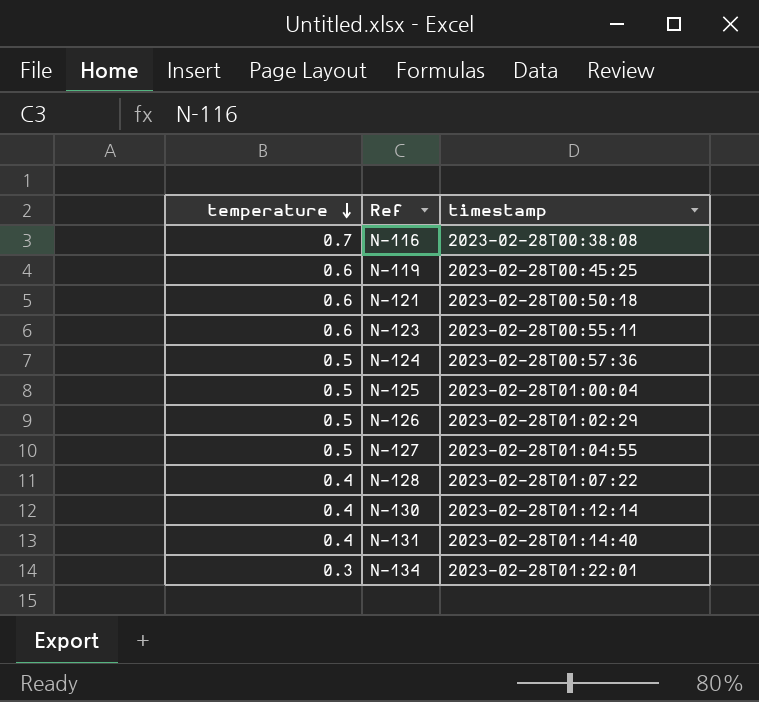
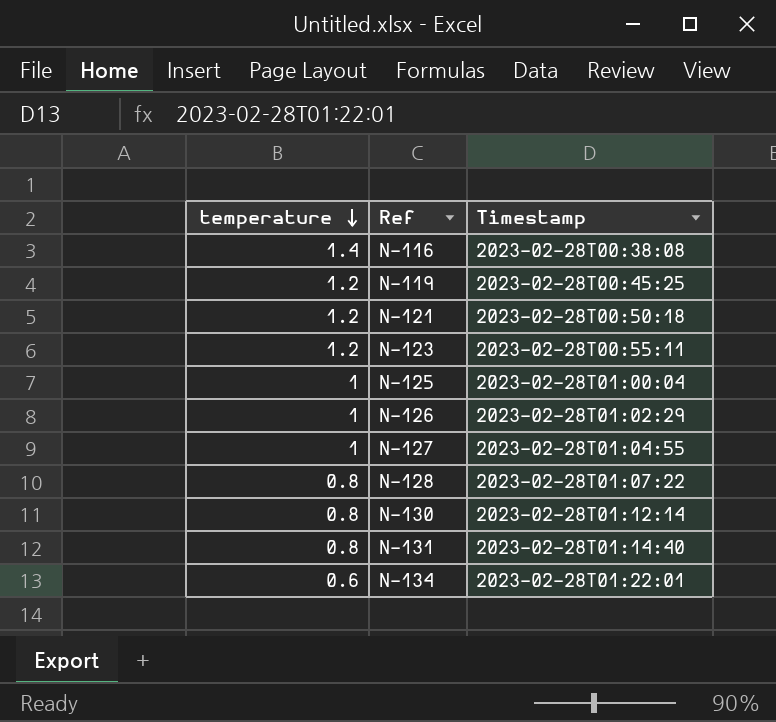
column name: timestamp -> Timestamp
row N-124: 0.5 | 2023-02-28T00:57:36 -> none
N-116 | temperature: 0.7 -> 1.4
N-119 | temperature: 0.6 -> 1.2
N-121 | temperature: 0.6 -> 1.2
N-123 | temperature: 0.6 -> 1.2
N-125 | temperature: 0.5 -> 1
N-126 | temperature: 0.5 -> 1
N-127 | temperature: 0.5 -> 1
N-128 | temperature: 0.4 -> 0.8
N-130 | temperature: 0.4 -> 0.8
N-131 | temperature: 0.4 -> 0.8
N-134 | temperature: 0.3 -> 0.6

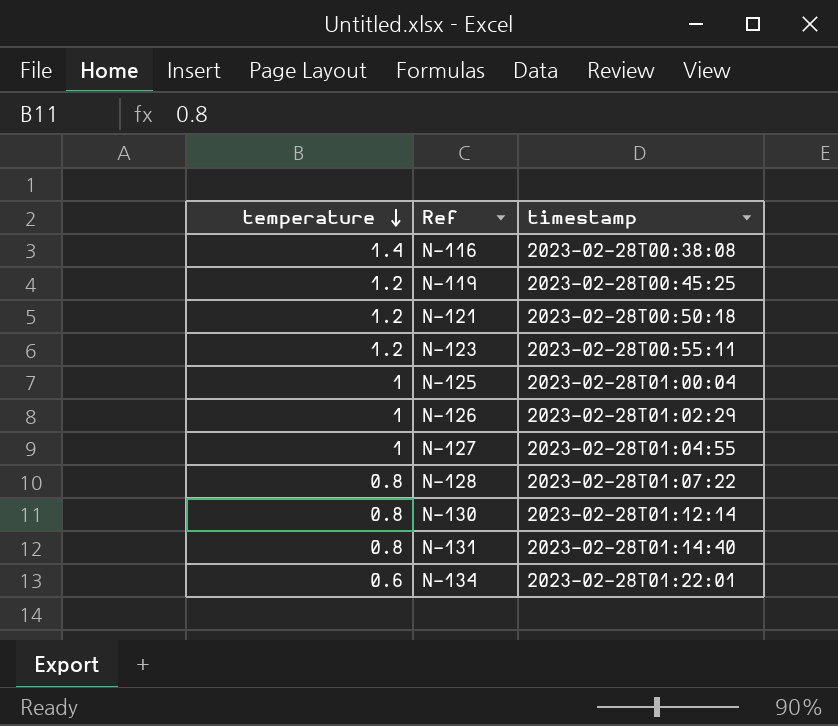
column name: Timestamp -> timestamp

